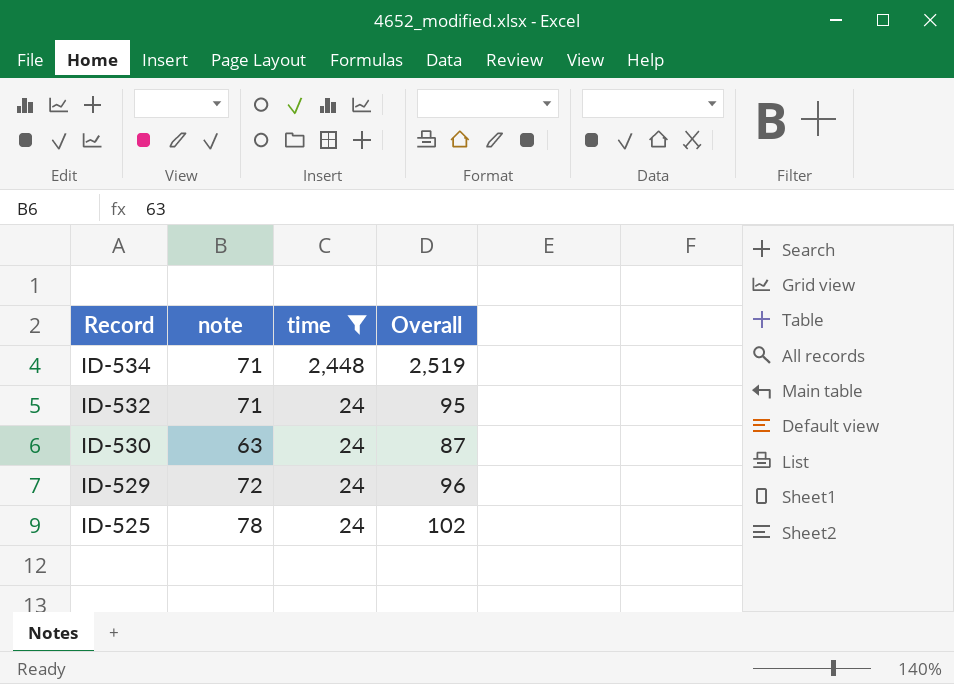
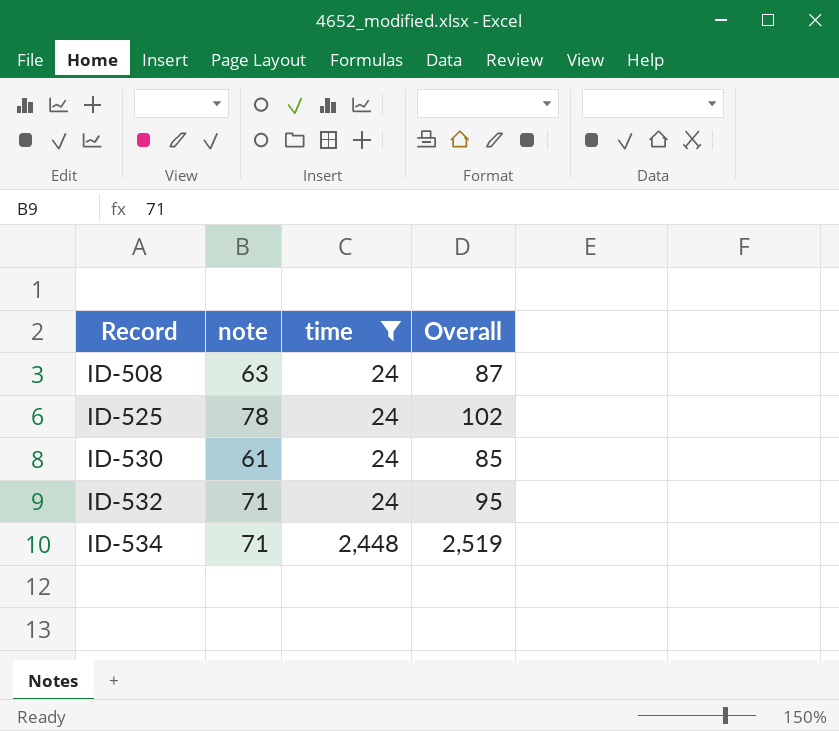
row order: Record descending -> Record ascending
row ID-529: 72 | 24 | 96 -> none
row ID-508: none -> 63 | 24 | 87
ID-530 | note: 63 -> 61
ID-530 | Overall: 87 -> 85

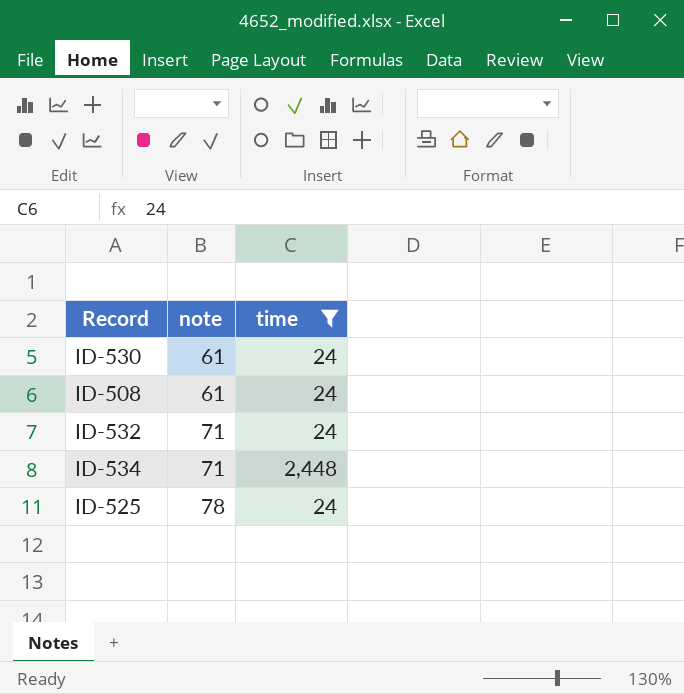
row order: Record ascending -> note ascending
column Overall | formula: [note] + [time] -> none
ID-508 | note: 63 -> 61

